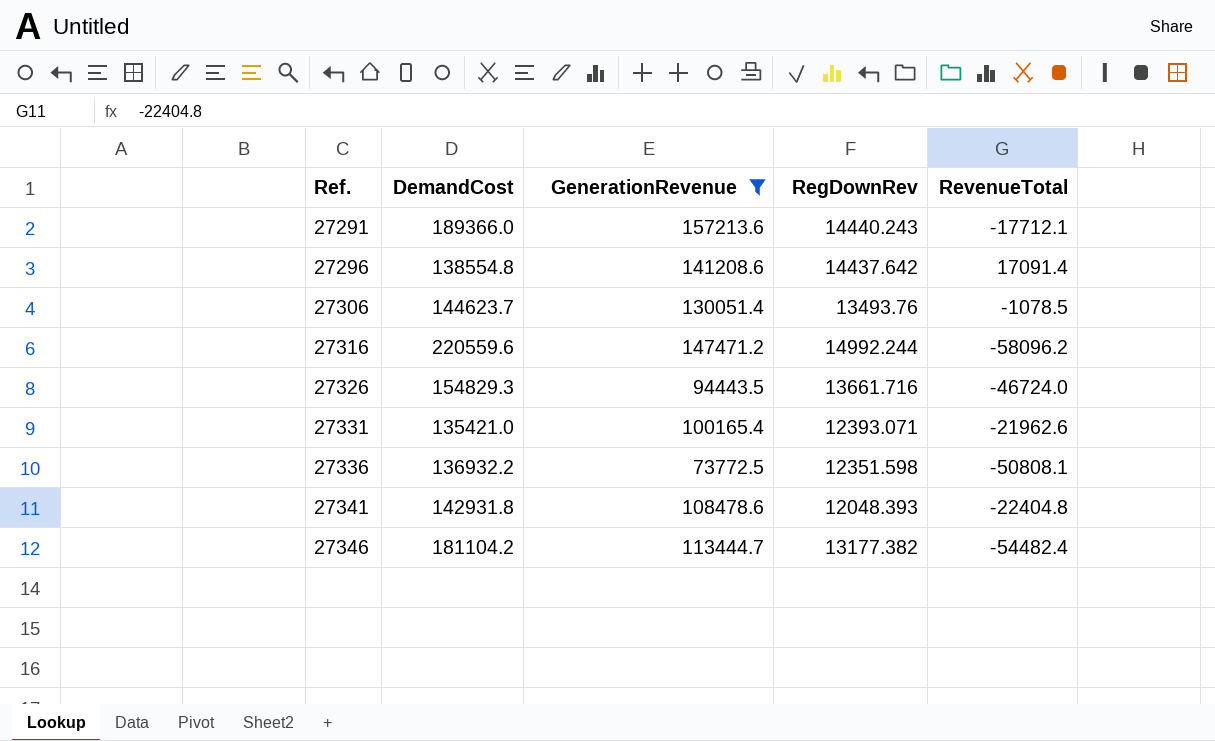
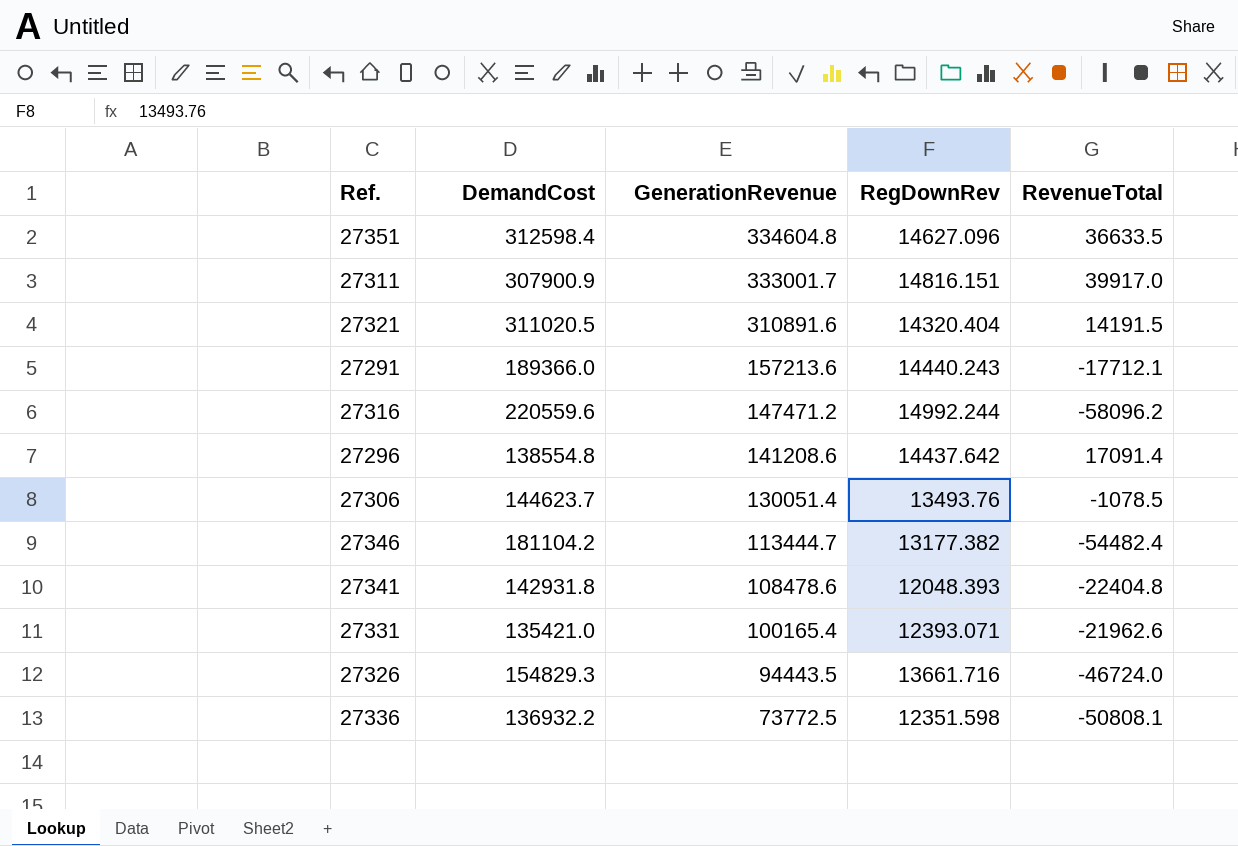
filter: GenerationRevenue <= 157213.6 -> none
row order: Ref. ascending -> GenerationRevenue descending

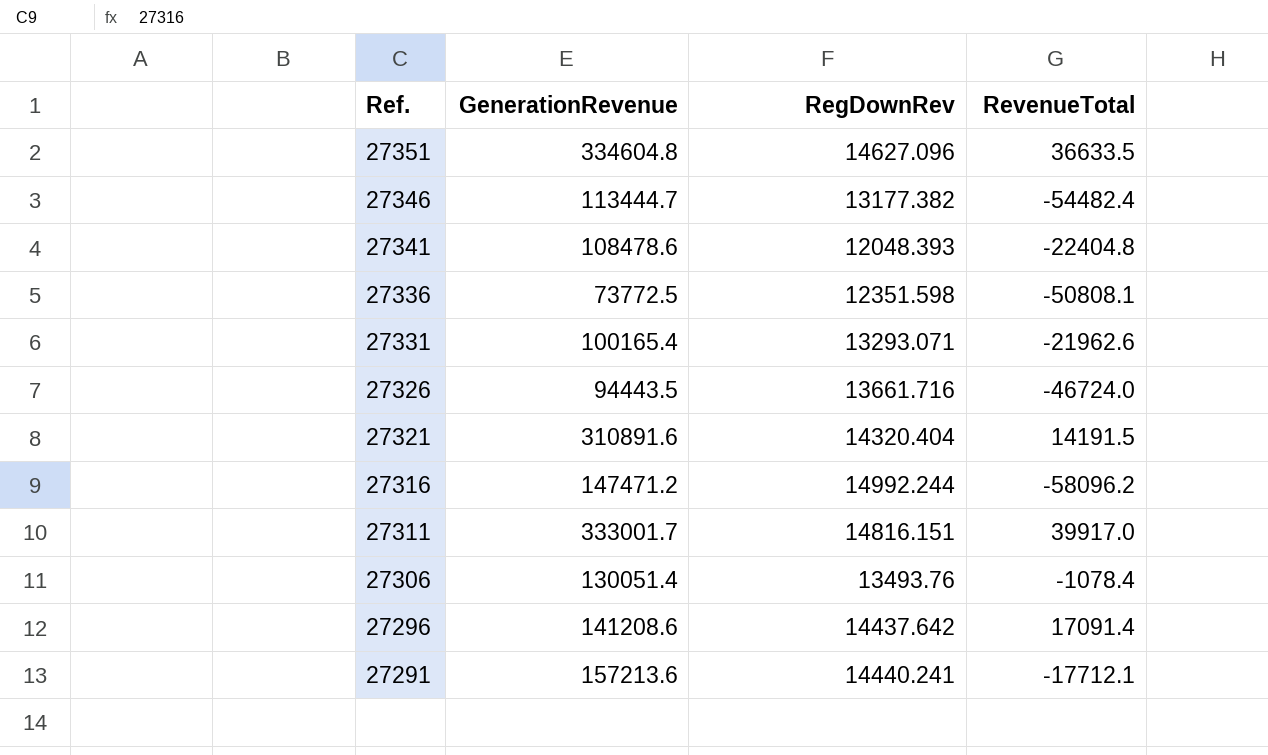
row order: GenerationRevenue descending -> Ref. descending
column DemandCost | position: 2 -> none
27331 | RegDownRev: 12393.071 -> 13293.071
27306 | RevenueTotal: -1078.5 -> -1078.4
27291 | RegDownRev: 14440.243 -> 14440.241

